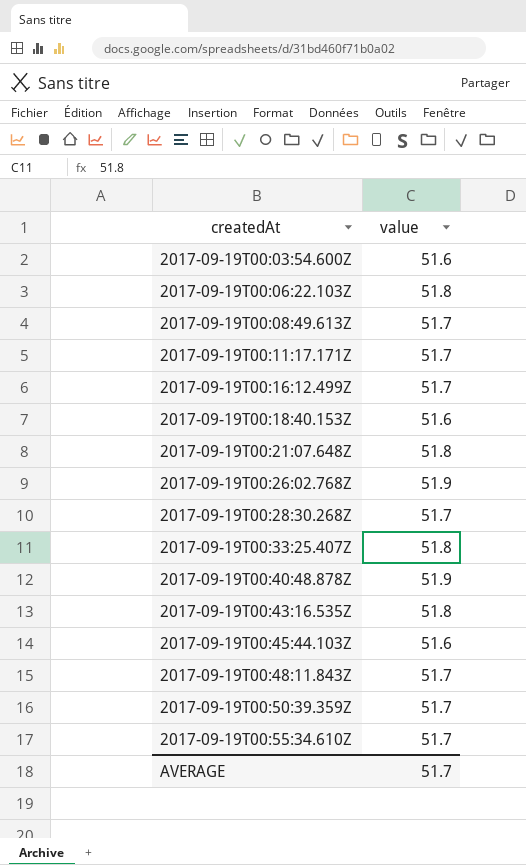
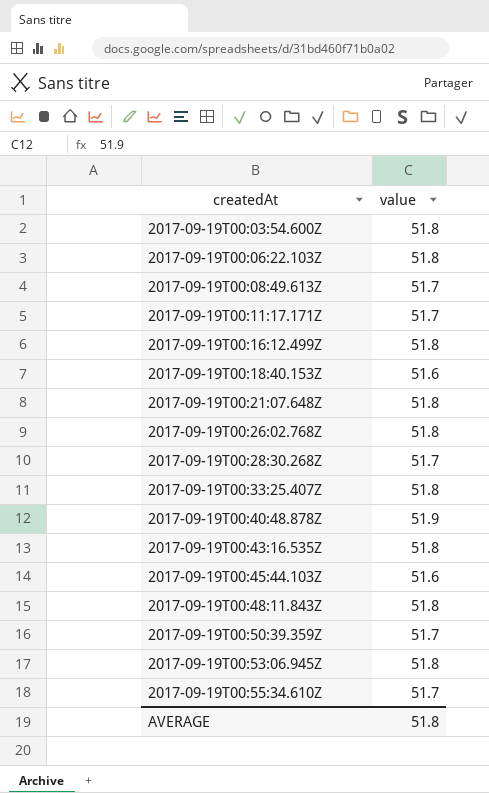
2017-09-19T00:03:54.600Z | value: 51.6 -> 51.8
2017-09-19T00:16:12.499Z | value: 51.7 -> 51.8
2017-09-19T00:26:02.768Z | value: 51.9 -> 51.8
2017-09-19T00:48:11.843Z | value: 51.7 -> 51.8
row 2017-09-19T00:53:06.945Z: none -> 51.8
AVERAGE | value: 51.7 -> 51.8

